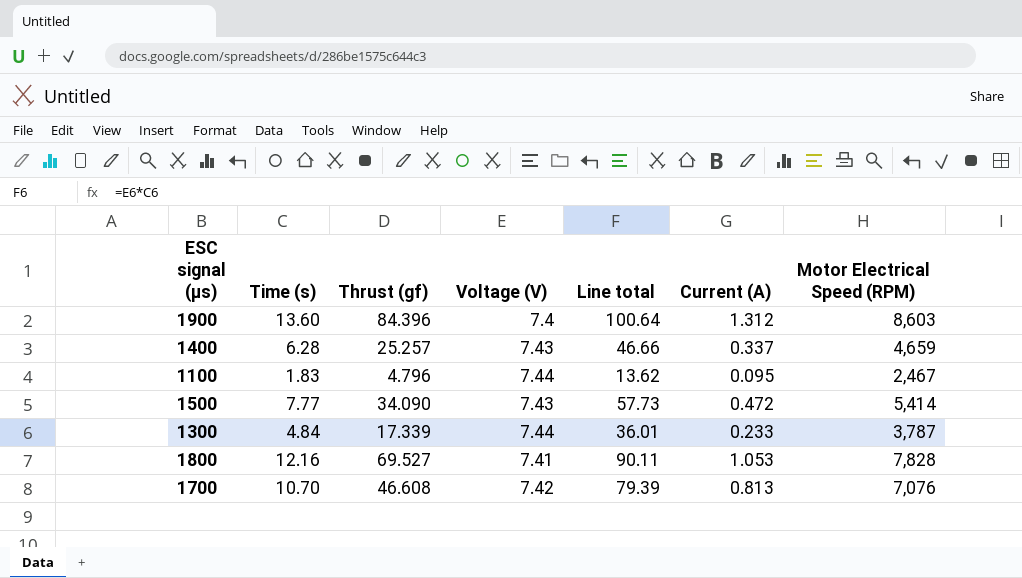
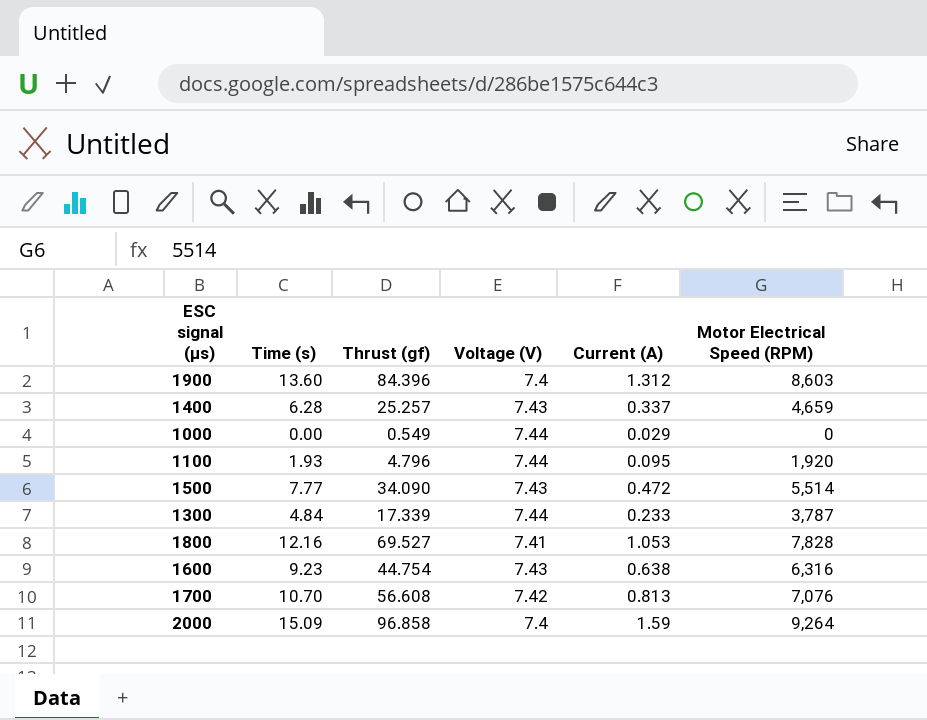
column Line total | formula: [Time (s)] * [Voltage (V)] -> none
row 1000: none -> 0.00 | 0.549 | 7.44 | 0.029 | 0
1100 | Time (s): 1.83 -> 1.93
1100 | Motor Electrical Speed (RPM): 2,467 -> 1,920
1500 | Motor Electrical Speed (RPM): 5,414 -> 5,514
row 1600: none -> 9.23 | 44.754 | 7.43 | 0.638 | 6,316
1700 | Thrust (gf): 46.608 -> 56.608
row 2000: none -> 15.09 | 96.858 | 7.4 | 1.59 | 9,264

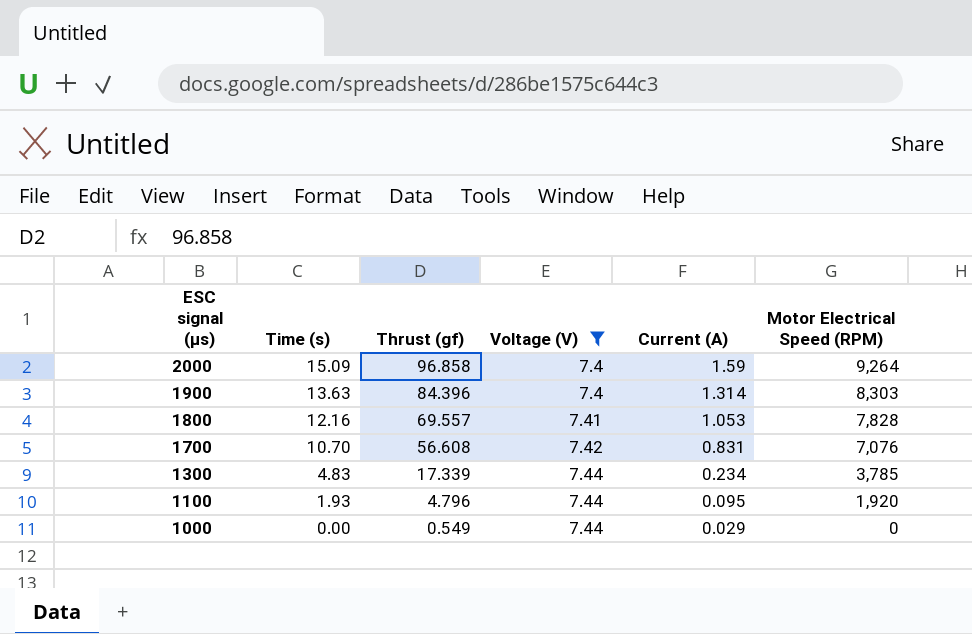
filter: none -> Voltage (V) != 7.43
row order: none -> ESC signal (µs) descending
1900 | Time (s): 13.60 -> 13.63
1900 | Current (A): 1.312 -> 1.314
1900 | Motor Electrical Speed (RPM): 8,603 -> 8,303
1800 | Thrust (gf): 69.527 -> 69.557
1700 | Current (A): 0.813 -> 0.831
1300 | Time (s): 4.84 -> 4.83
1300 | Current (A): 0.233 -> 0.234
1300 | Motor Electrical Speed (RPM): 3,787 -> 3,785

